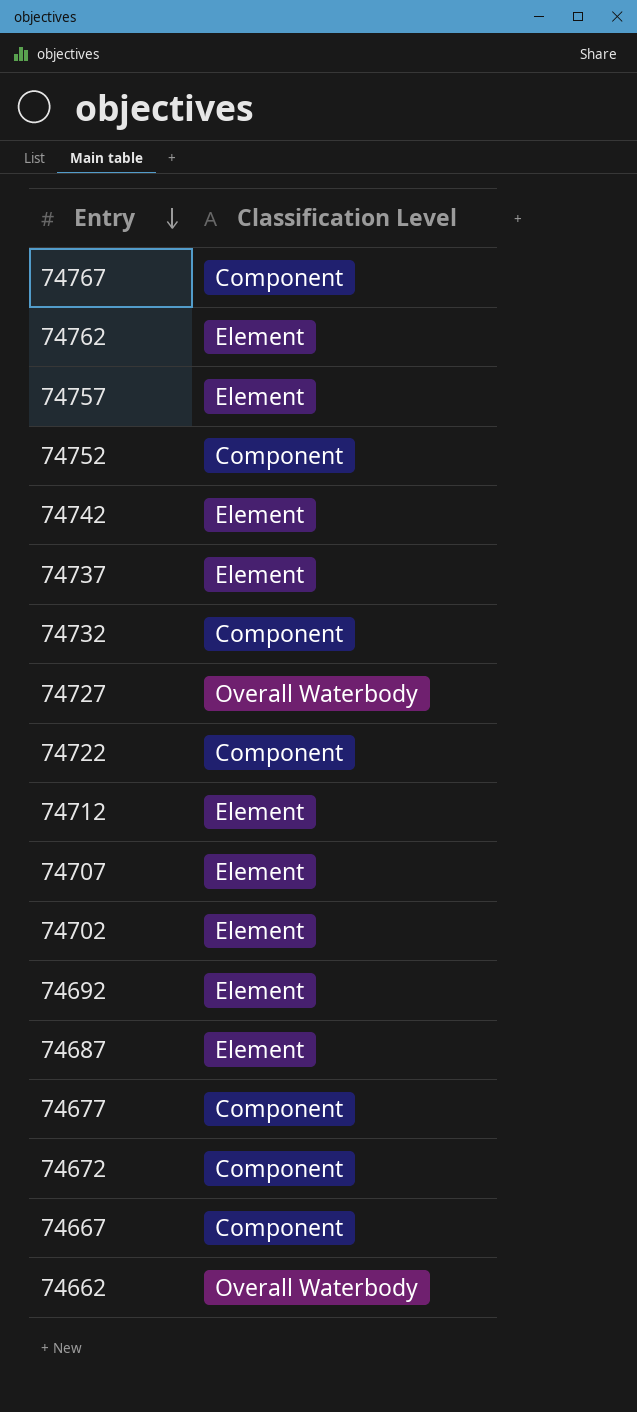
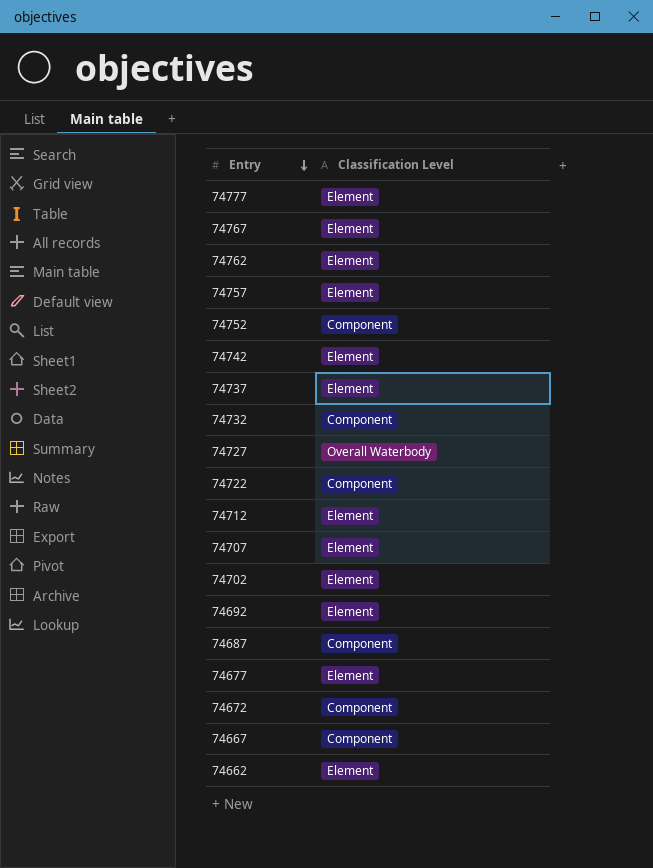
row 74777: none -> Element
74767 | Classification Level: Component -> Element
74687 | Classification Level: Element -> Component
74677 | Classification Level: Component -> Element
74662 | Classification Level: Overall Waterbody -> Element

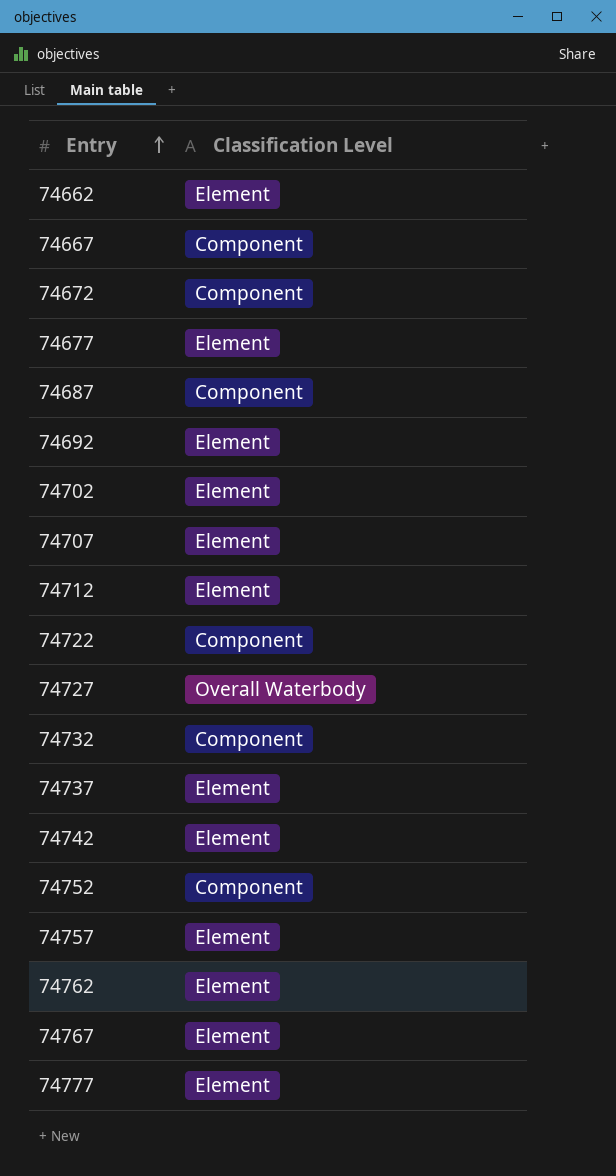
row order: Entry descending -> Entry ascending

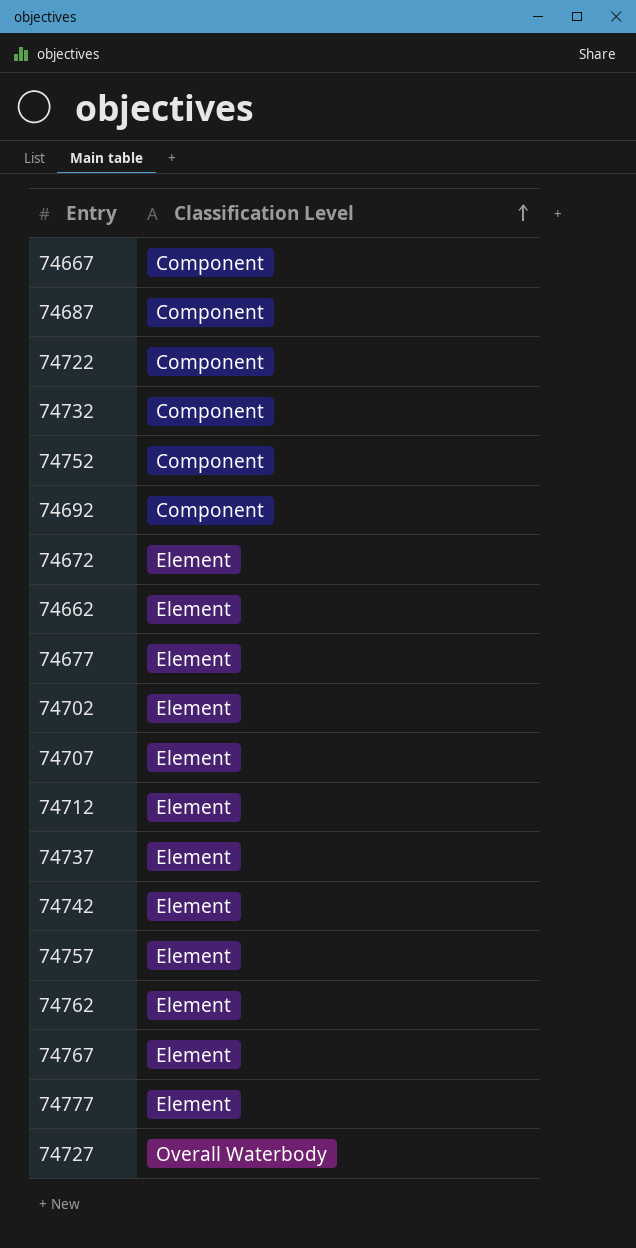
row order: Entry ascending -> Classification Level ascending
74692 | Classification Level: Element -> Component
74672 | Classification Level: Component -> Element

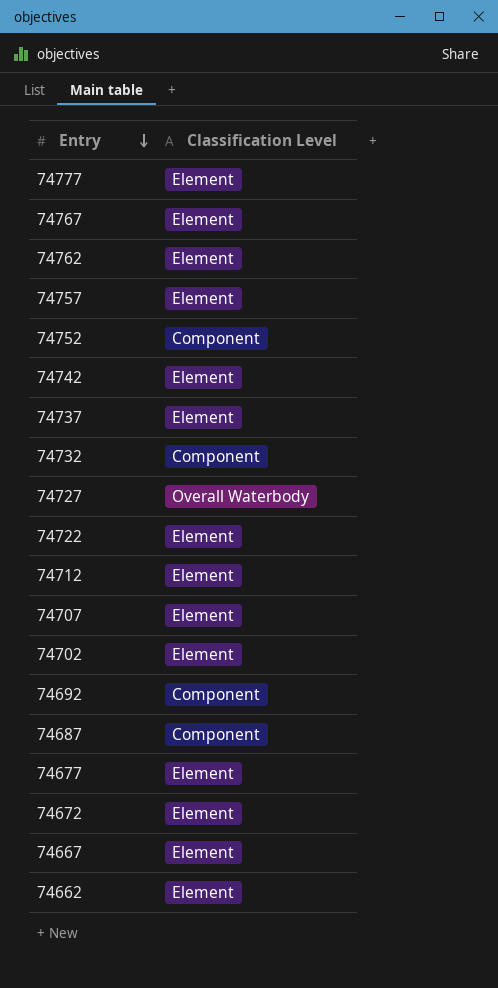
row order: Classification Level ascending -> Entry descending
74722 | Classification Level: Component -> Element
74667 | Classification Level: Component -> Element

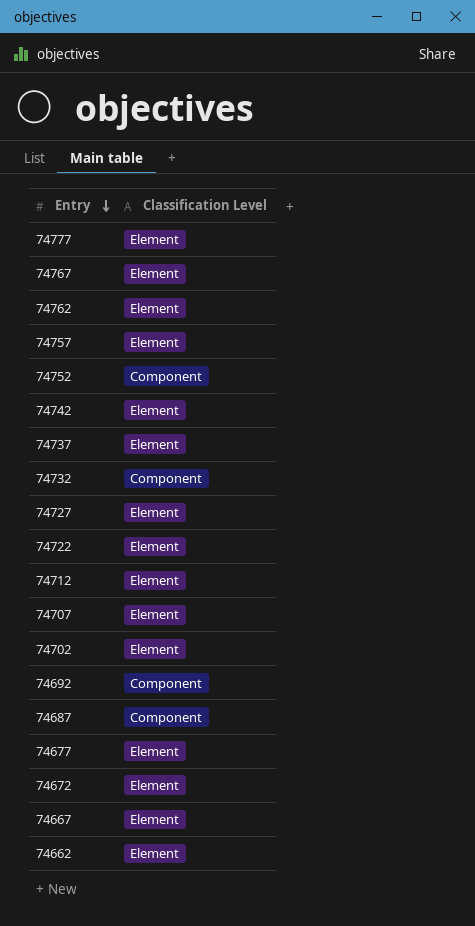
74727 | Classification Level: Overall Waterbody -> Element

